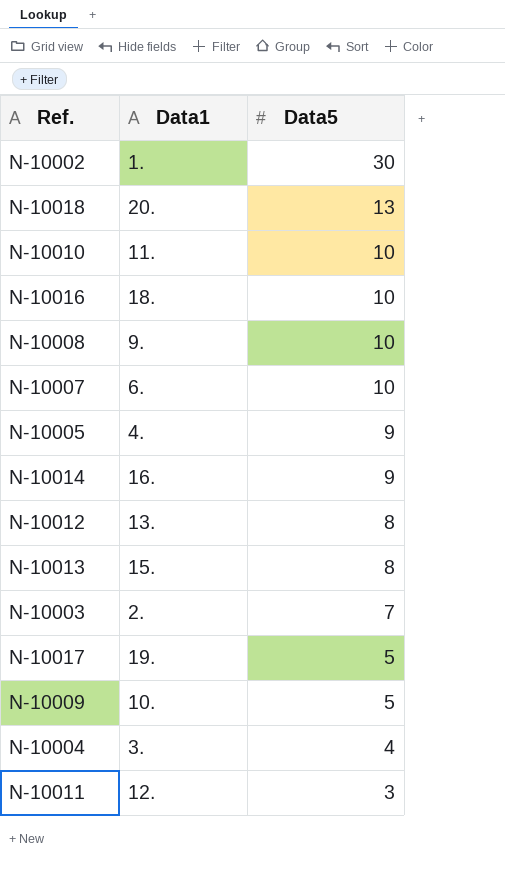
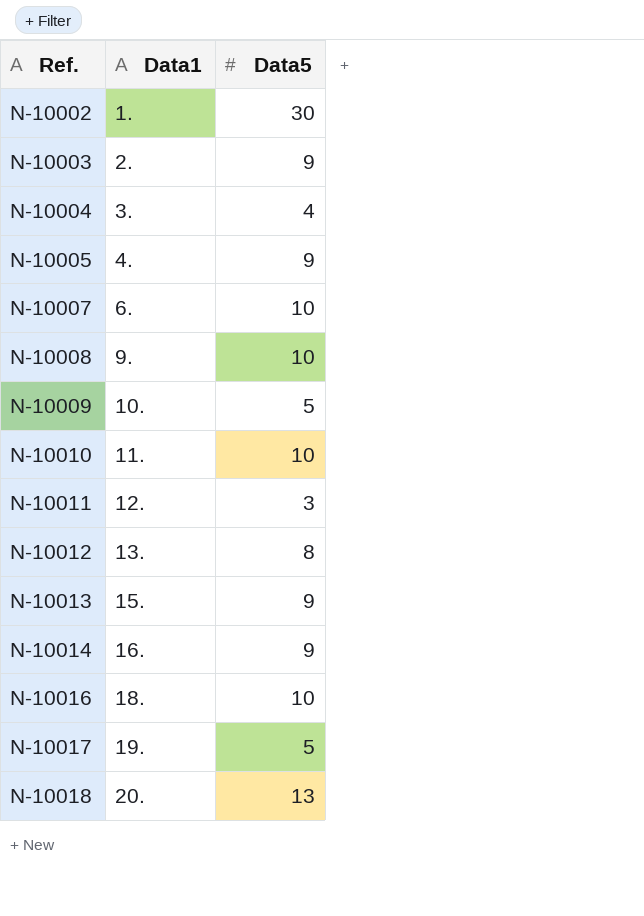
row order: Data5 descending -> Ref. ascending
N-10003 | Data5: 7 -> 9
N-10013 | Data5: 8 -> 9

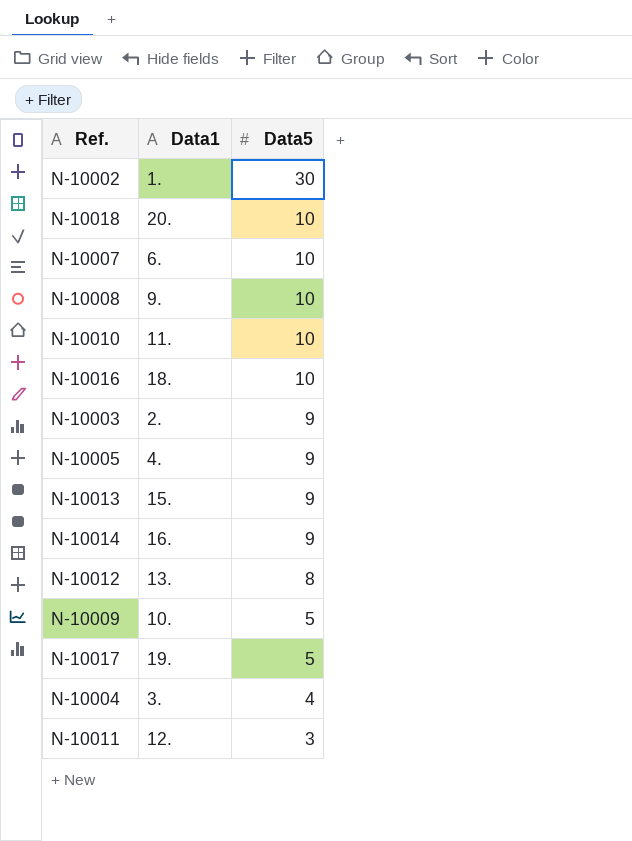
row order: Ref. ascending -> Data5 descending
N-10018 | Data5: 13 -> 10

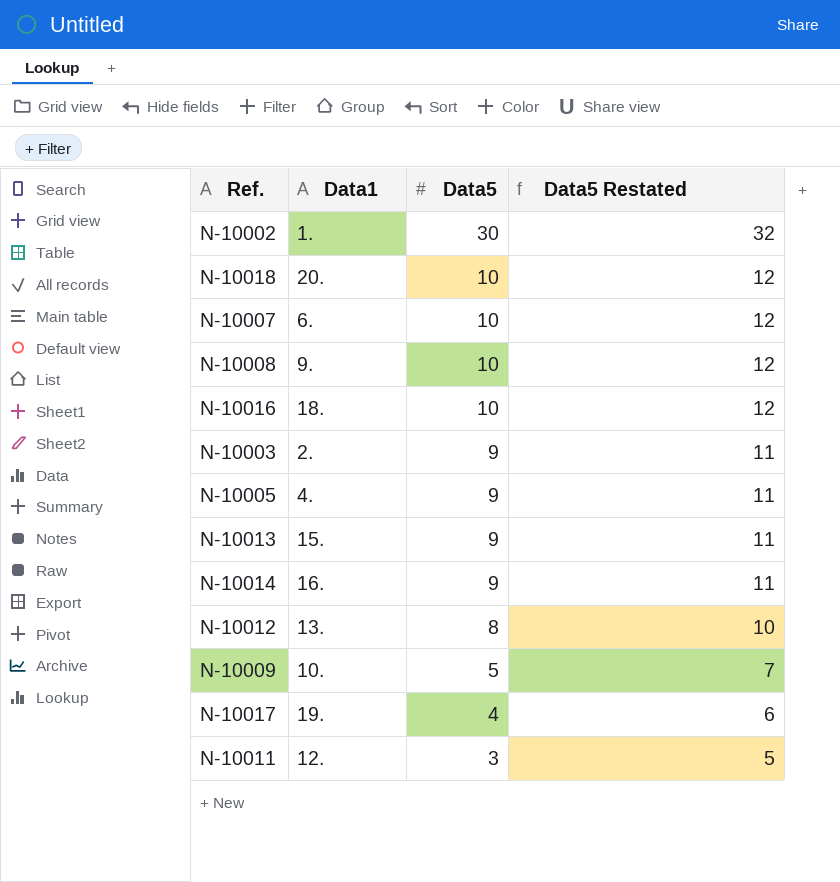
column Data5 Restated | formula: none -> [Data5] + 2
row N-10010: 11. | 10 -> none
row N-10004: 3. | 4 -> none
N-10017 | Data5: 5 -> 4

